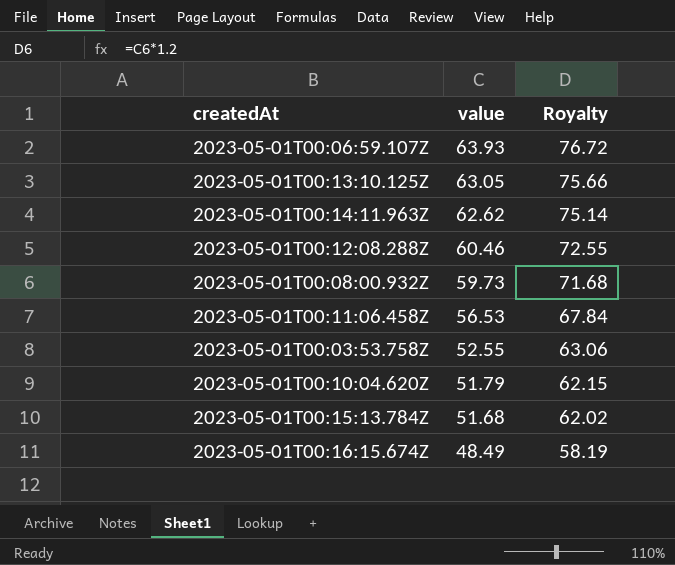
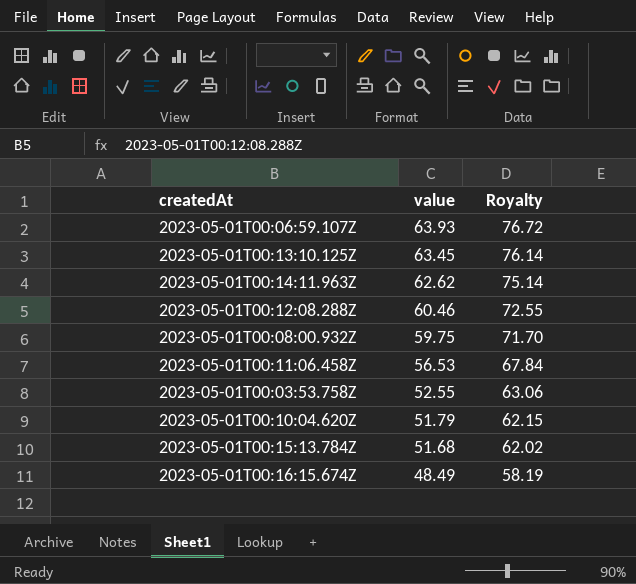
2023-05-01T00:13:10.125Z | value: 63.05 -> 63.45
2023-05-01T00:13:10.125Z | Royalty: 75.66 -> 76.14
2023-05-01T00:08:00.932Z | value: 59.73 -> 59.75
2023-05-01T00:08:00.932Z | Royalty: 71.68 -> 71.70

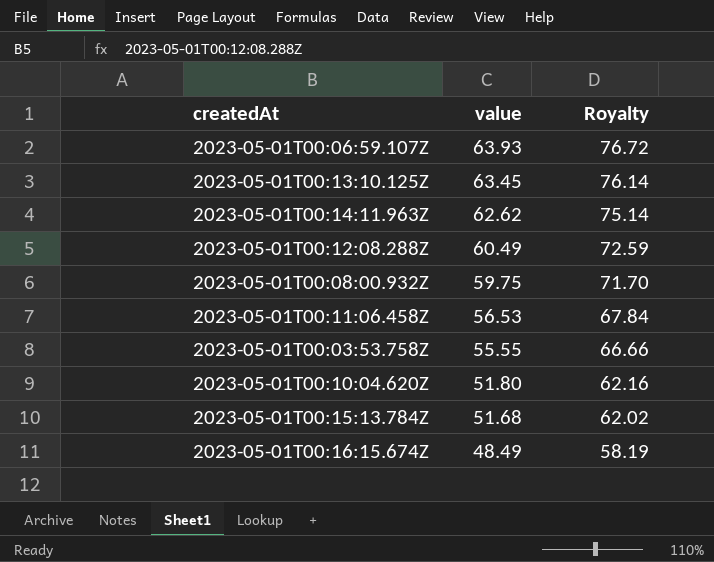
2023-05-01T00:12:08.288Z | value: 60.46 -> 60.49
2023-05-01T00:12:08.288Z | Royalty: 72.55 -> 72.59
2023-05-01T00:03:53.758Z | value: 52.55 -> 55.55
2023-05-01T00:03:53.758Z | Royalty: 63.06 -> 66.66
2023-05-01T00:10:04.620Z | value: 51.79 -> 51.80
2023-05-01T00:10:04.620Z | Royalty: 62.15 -> 62.16

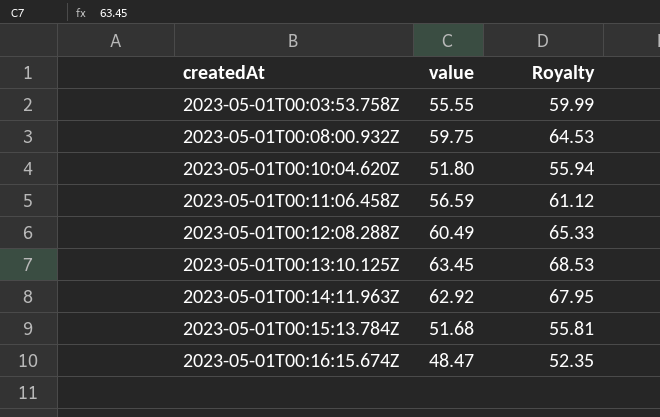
row order: value descending -> createdAt ascending
column Royalty | formula: [value] * 1.2 -> [value] * 1.08
row 2023-05-01T00:06:59.107Z: 63.93 | 76.72 -> none
2023-05-01T00:11:06.458Z | value: 56.53 -> 56.59
2023-05-01T00:14:11.963Z | value: 62.62 -> 62.92
2023-05-01T00:16:15.674Z | value: 48.49 -> 48.47

